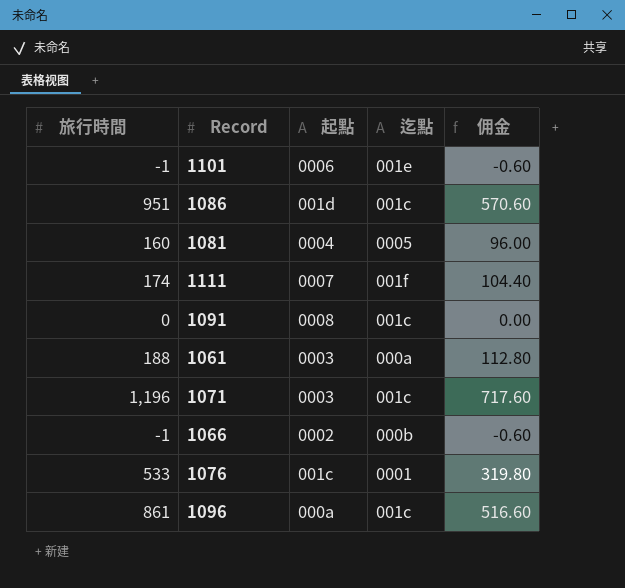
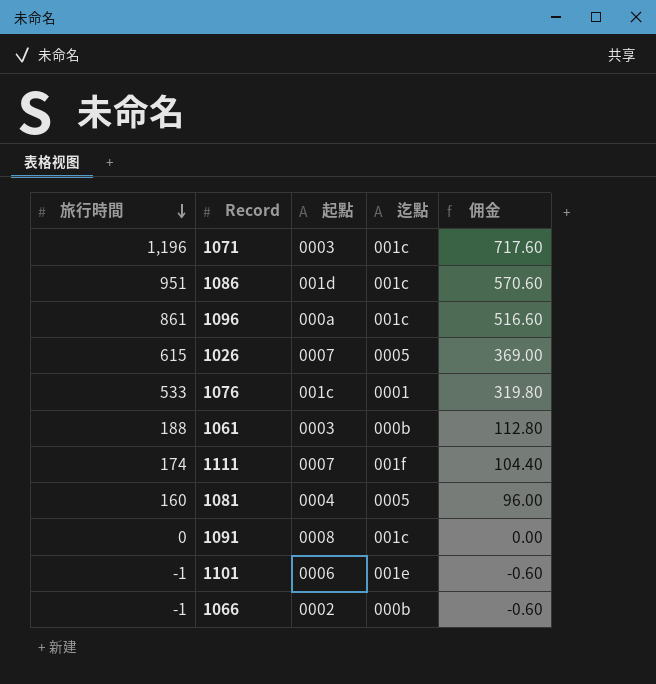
row order: none -> 旅行時間 descending
row 1026: none -> 615 | 0007 | 0005 | 369.00
1061 | 迄點: 000a -> 000b

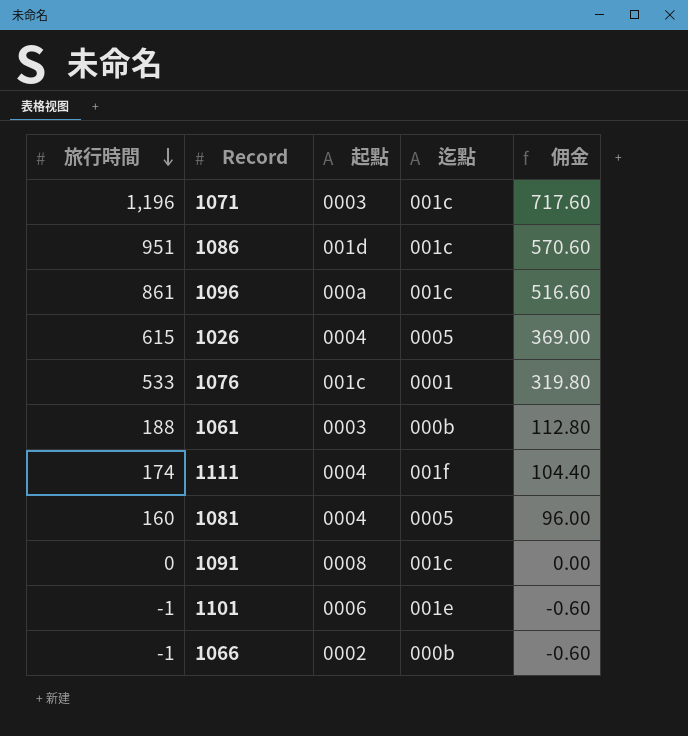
1026 | 起點: 0007 -> 0004
1111 | 起點: 0007 -> 0004

